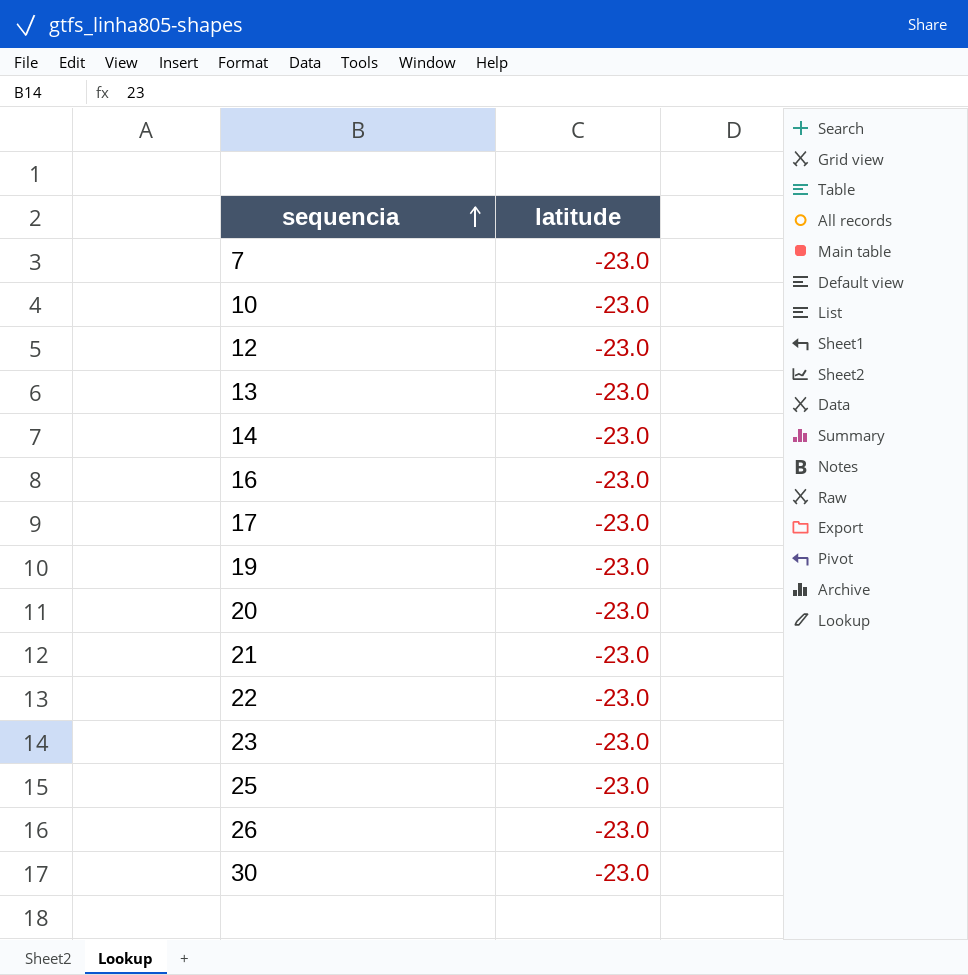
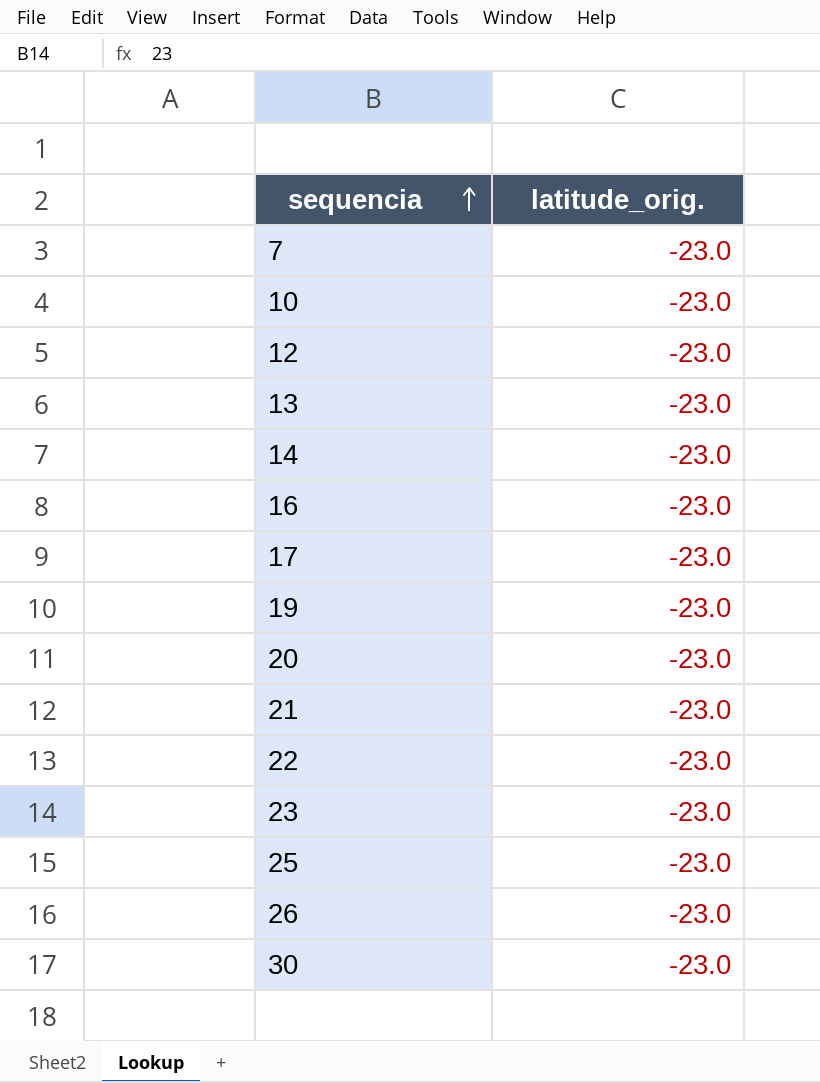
column name: latitude -> latitude_orig.

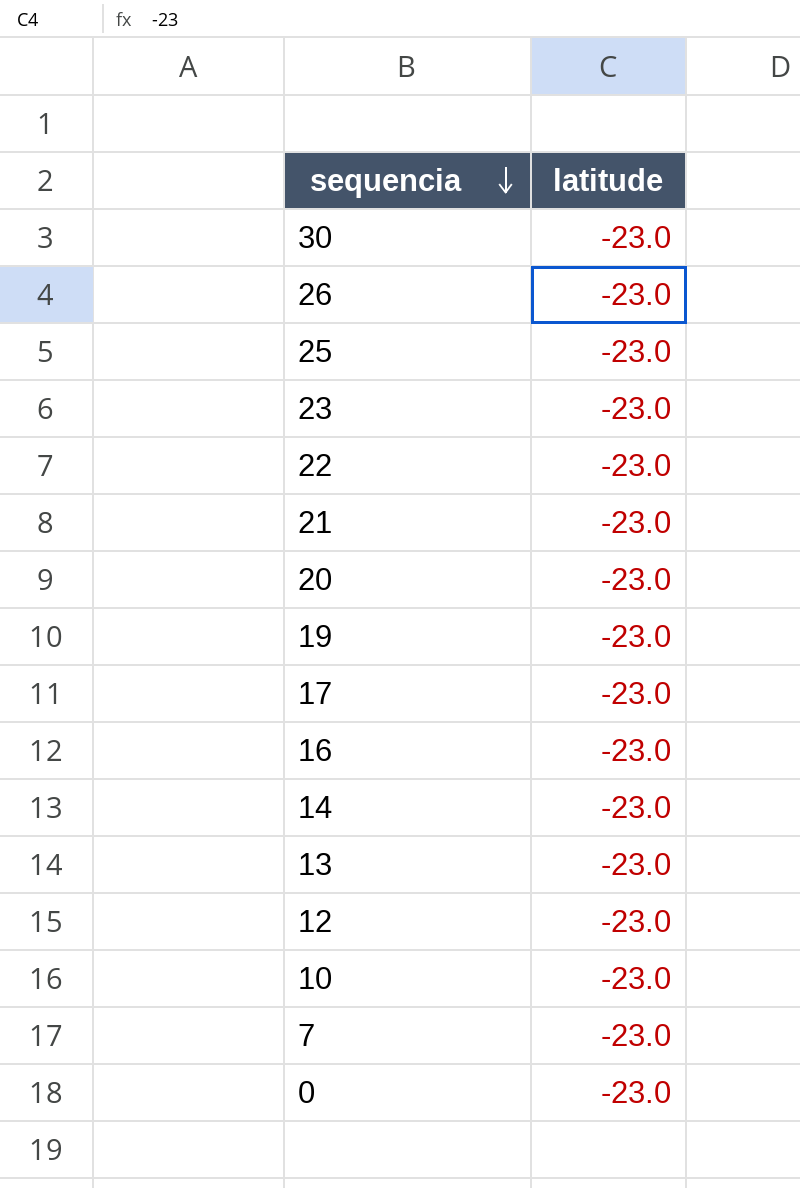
row order: sequencia ascending -> sequencia descending
column name: latitude_orig. -> latitude
row 0: none -> -23.0

